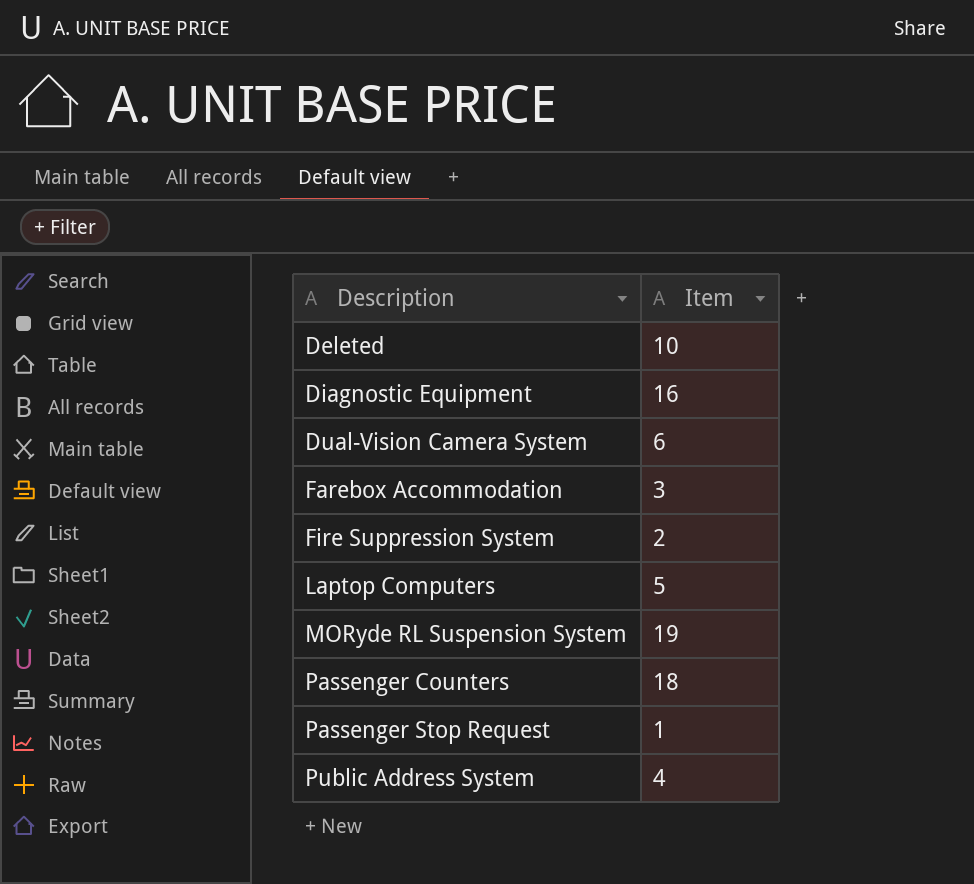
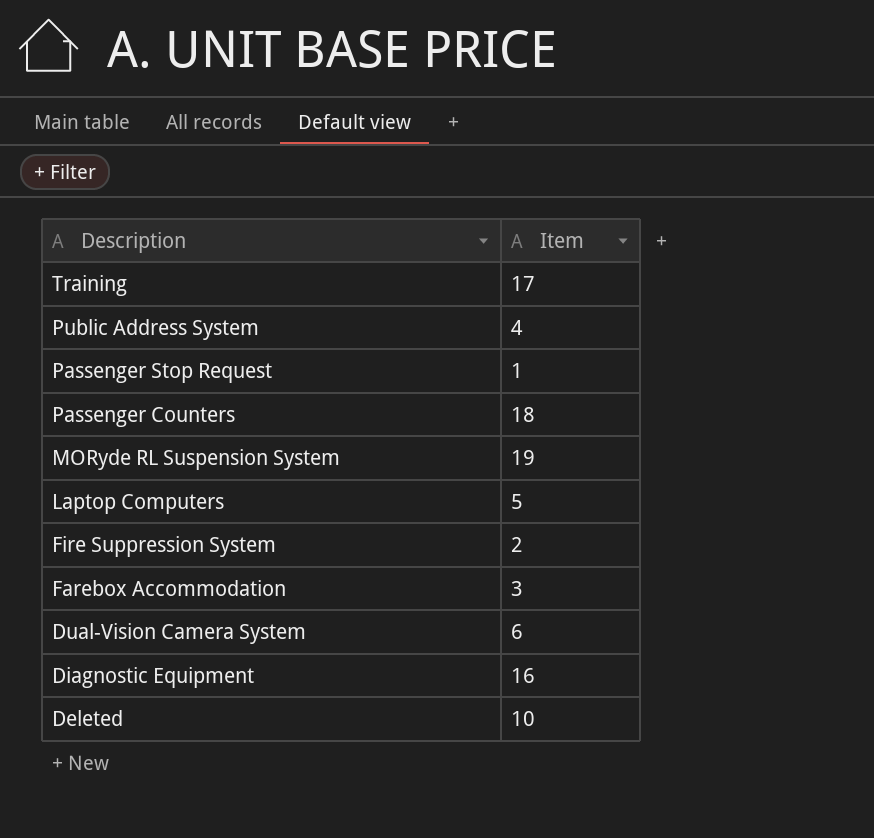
row order: Description ascending -> Description descending
row Training: none -> 17

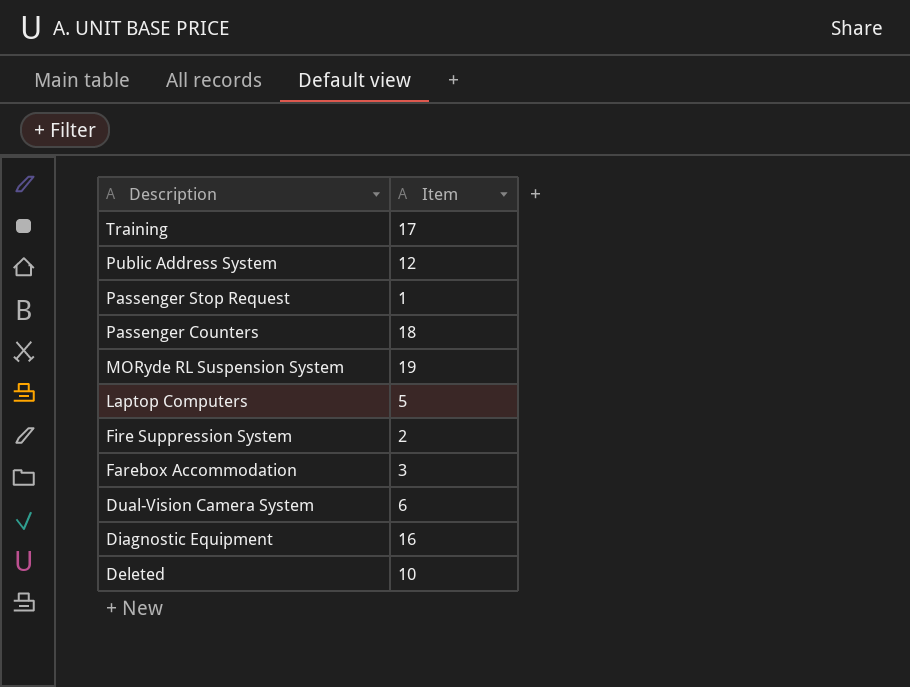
Public Address System | Item: 4 -> 12

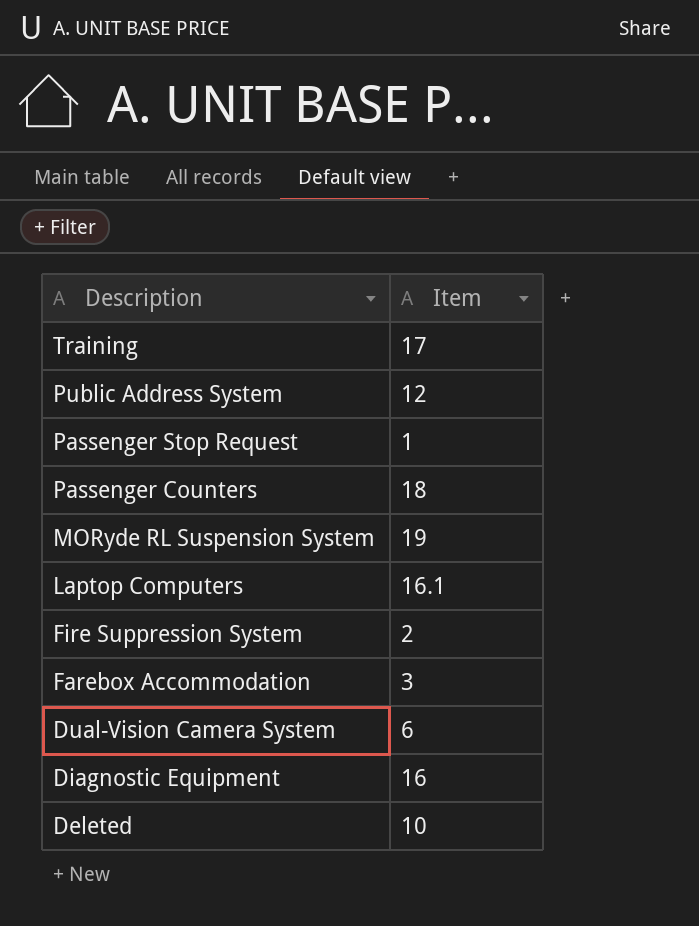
Laptop Computers | Item: 5 -> 16.1

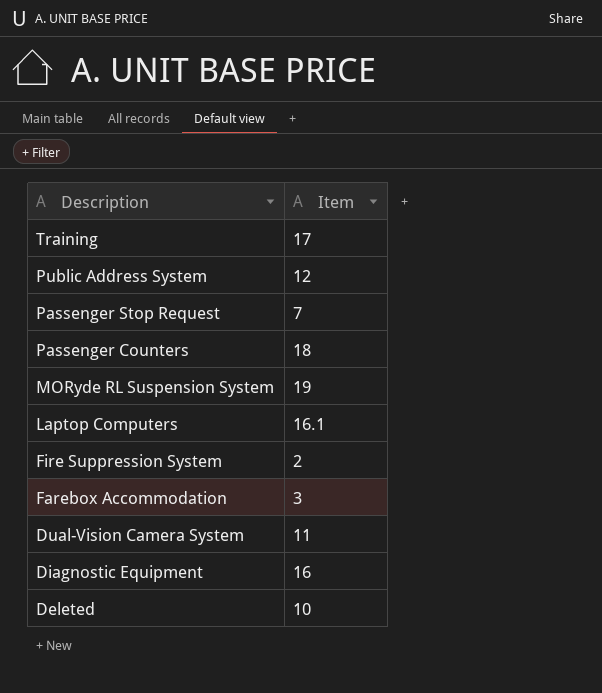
Passenger Stop Request | Item: 1 -> 7
Dual-Vision Camera System | Item: 6 -> 11

